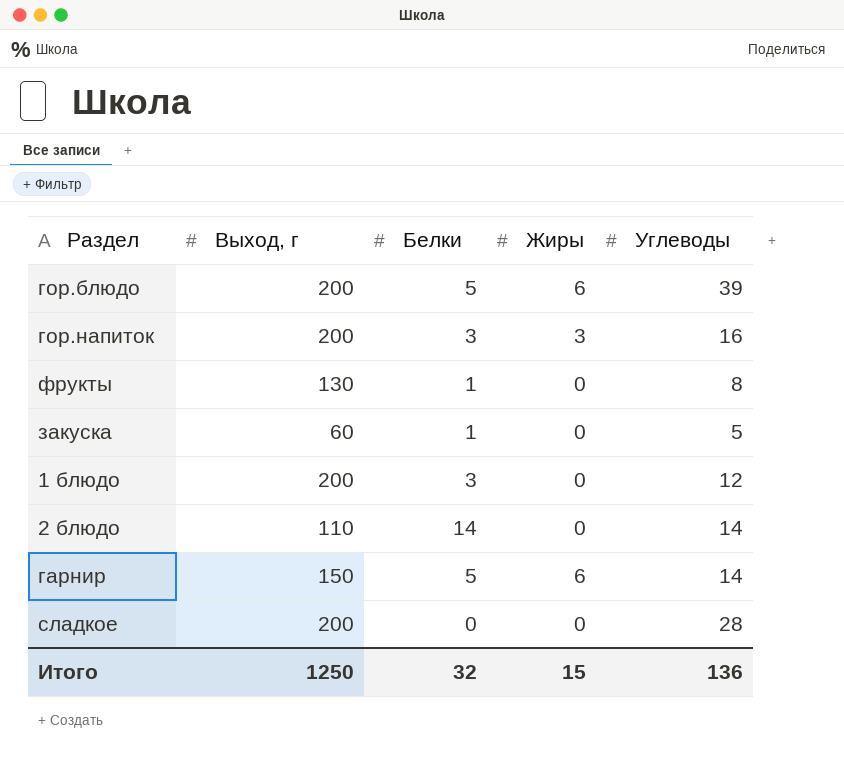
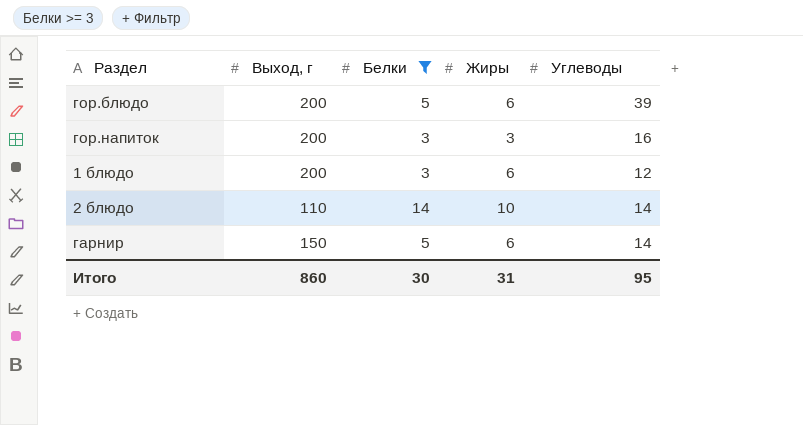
filter: none -> Белки >= 3
1 блюдо | Жиры: 0 -> 6
2 блюдо | Жиры: 0 -> 10
Итого | Выход, г: 1250 -> 860
Итого | Белки: 32 -> 30
Итого | Жиры: 15 -> 31
Итого | Углеводы: 136 -> 95

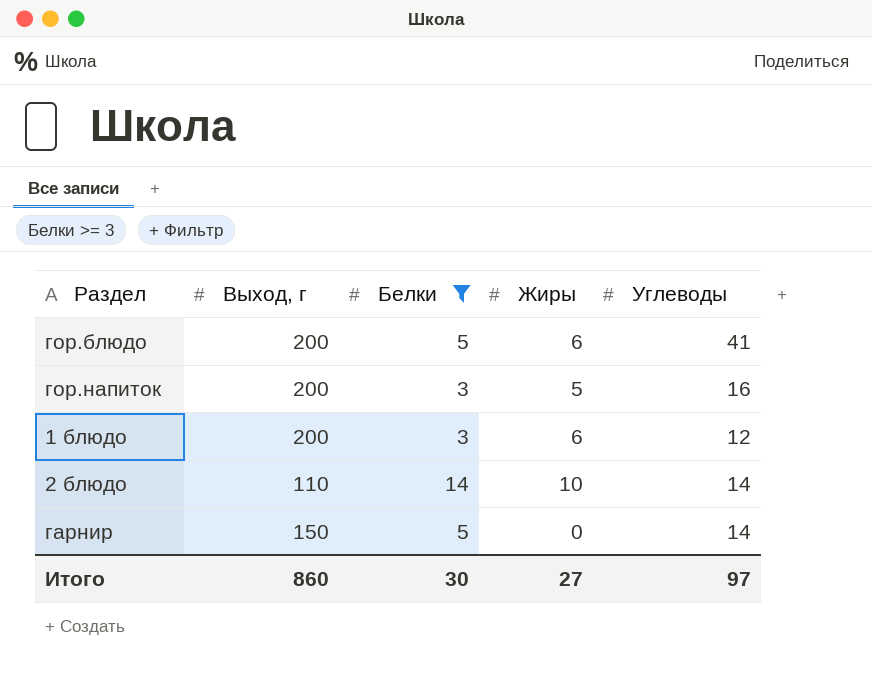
гор.блюдо | Углеводы: 39 -> 41
гор.напиток | Жиры: 3 -> 5
гарнир | Жиры: 6 -> 0
Итого | Жиры: 31 -> 27
Итого | Углеводы: 95 -> 97

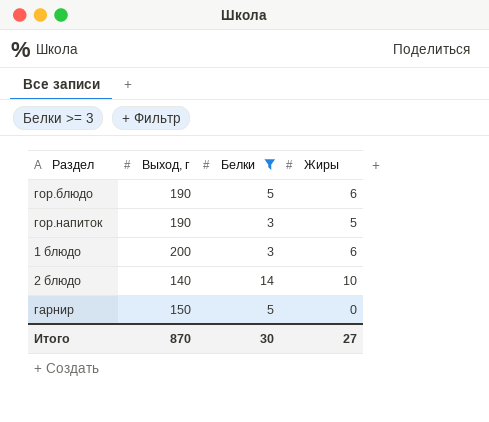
column Углеводы | position: 5 -> none
гор.блюдо | Выход, г: 200 -> 190
гор.напиток | Выход, г: 200 -> 190
2 блюдо | Выход, г: 110 -> 140
Итого | Выход, г: 860 -> 870

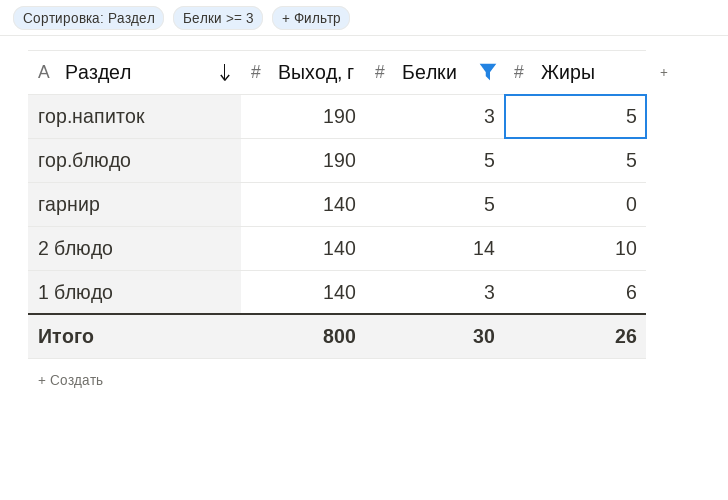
row order: none -> Раздел descending
гор.блюдо | Жиры: 6 -> 5
гарнир | Выход, г: 150 -> 140
1 блюдо | Выход, г: 200 -> 140
Итого | Выход, г: 870 -> 800
Итого | Жиры: 27 -> 26

